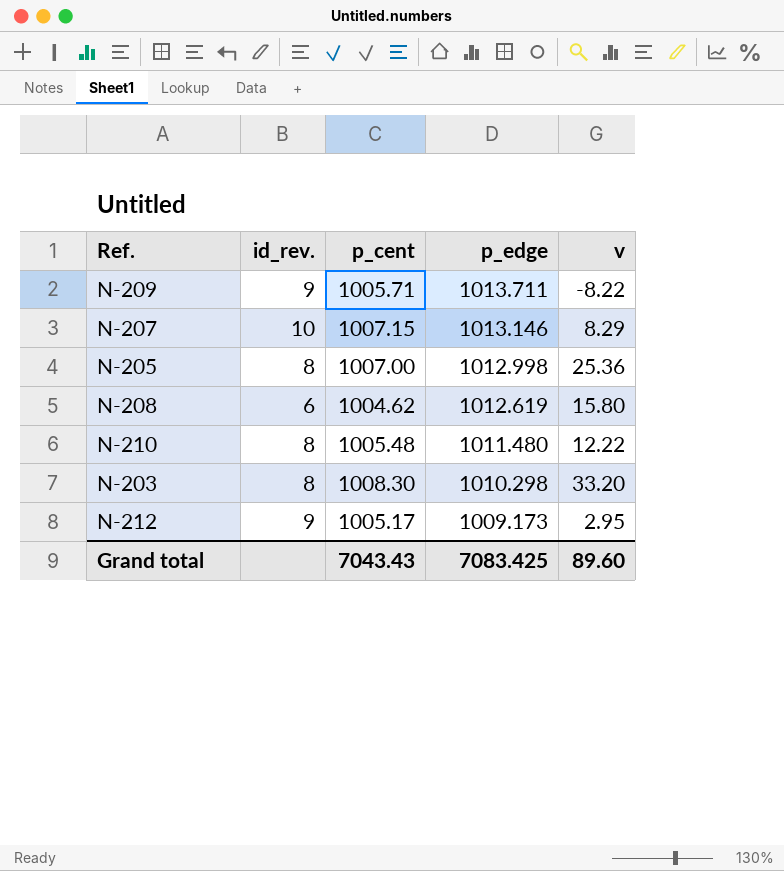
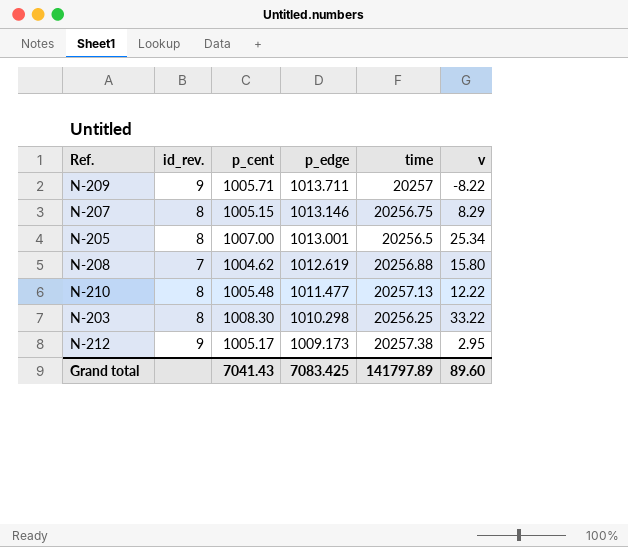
column time | position: none -> 5
N-207 | id_rev.: 10 -> 8
N-207 | p_cent: 1007.15 -> 1005.15
N-205 | p_edge: 1012.998 -> 1013.001
N-205 | v: 25.36 -> 25.34
N-208 | id_rev.: 6 -> 7
N-210 | p_edge: 1011.480 -> 1011.477
N-203 | v: 33.20 -> 33.22
Grand total | p_cent: 7043.43 -> 7041.43

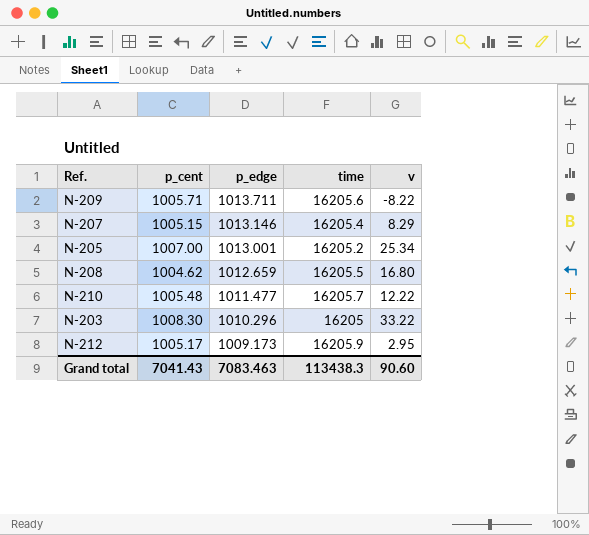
column id_rev. | position: 2 -> none
N-209 | time: 20257 -> 16205.6
N-207 | time: 20256.75 -> 16205.4
N-205 | time: 20256.5 -> 16205.2
N-208 | p_edge: 1012.619 -> 1012.659
N-208 | time: 20256.88 -> 16205.5
N-208 | v: 15.80 -> 16.80
N-210 | time: 20257.13 -> 16205.7
N-203 | p_edge: 1010.298 -> 1010.296
N-203 | time: 20256.25 -> 16205
N-212 | time: 20257.38 -> 16205.9
Grand total | p_edge: 7083.425 -> 7083.463
Grand total | time: 141797.89 -> 113438.3
Grand total | v: 89.60 -> 90.60

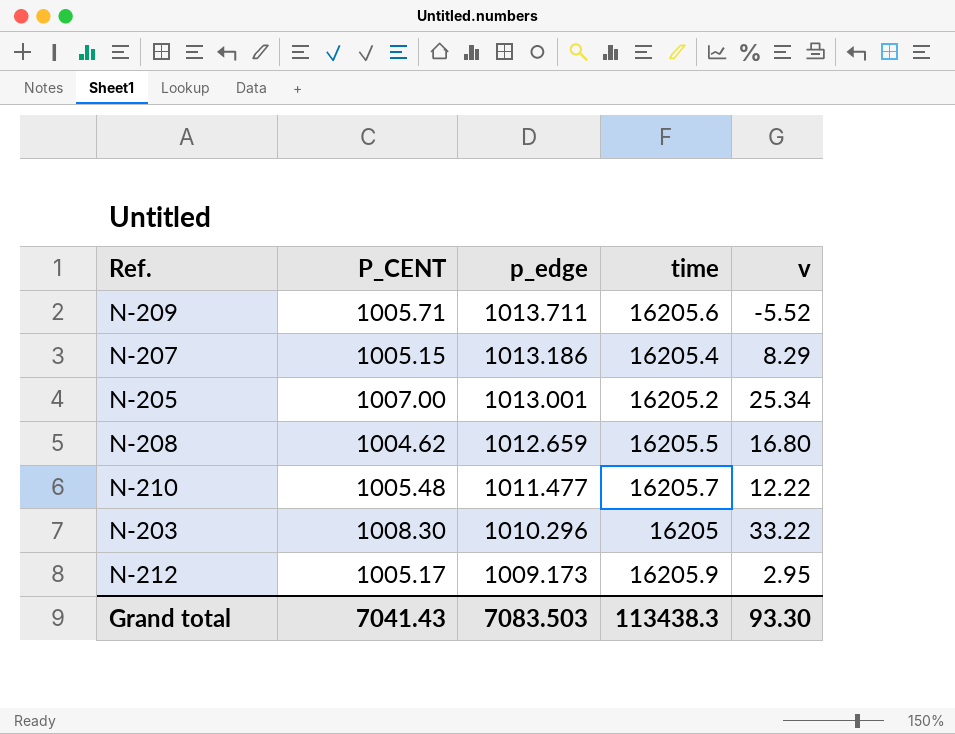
column name: p_cent -> P_CENT
N-209 | v: -8.22 -> -5.52
N-207 | p_edge: 1013.146 -> 1013.186
Grand total | p_edge: 7083.463 -> 7083.503
Grand total | v: 90.60 -> 93.30

